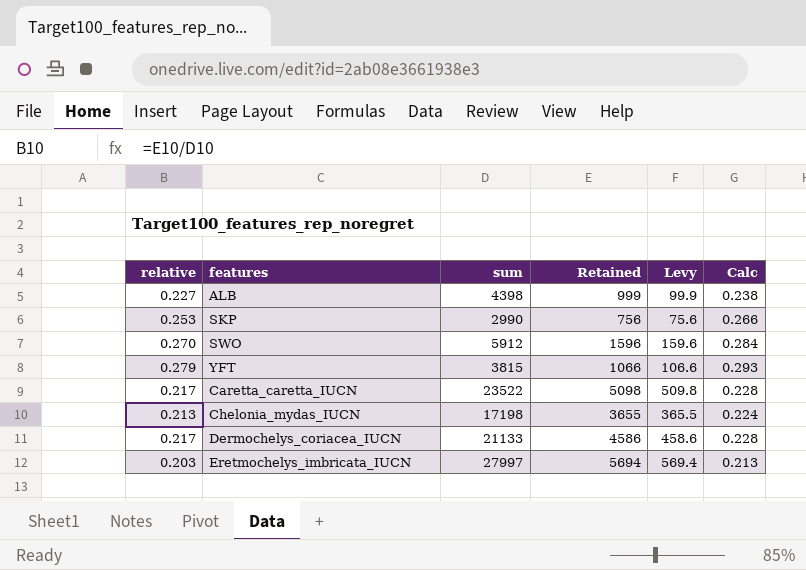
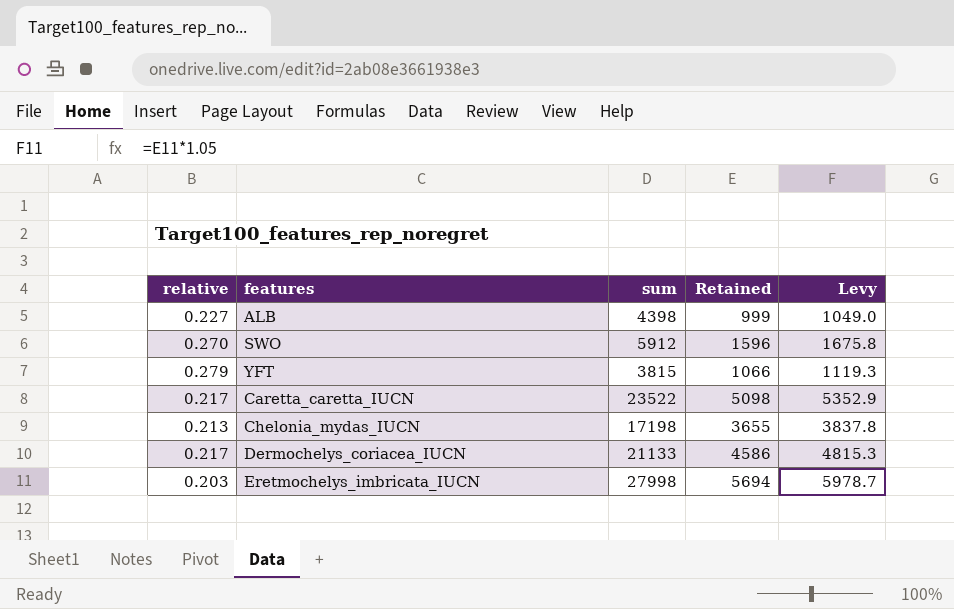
column Calc | formula: [relative] * 1.05 -> none
column Levy | formula: [Retained] * 0.1 -> [Retained] * 1.05
row SKP: 0.253 | 2990 | 756 | 75.6 | 0.266 -> none
Eretmochelys_imbricata_IUCN | sum: 27997 -> 27998

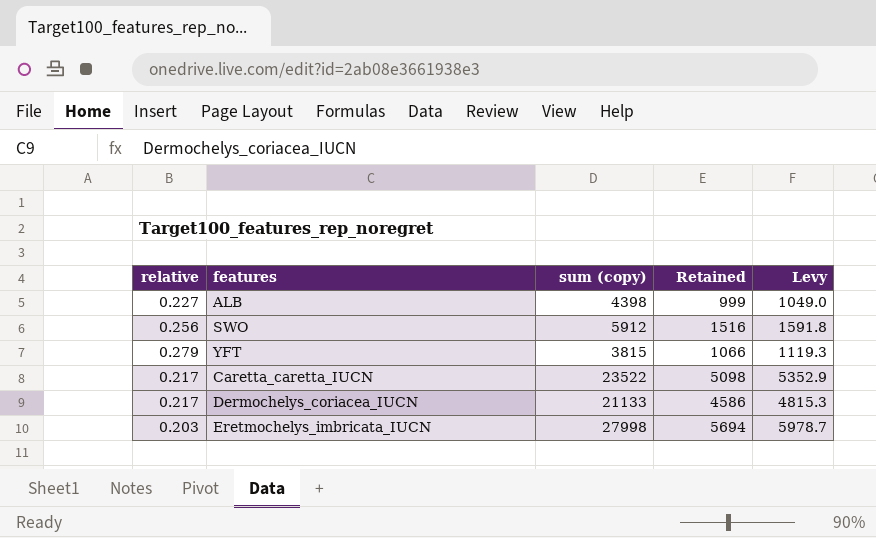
column name: sum -> sum (copy)
row Chelonia_mydas_IUCN: 0.213 | 17198 | 3655 | 3837.8 -> none
SWO | relative: 0.270 -> 0.256
SWO | Retained: 1596 -> 1516
SWO | Levy: 1675.8 -> 1591.8

